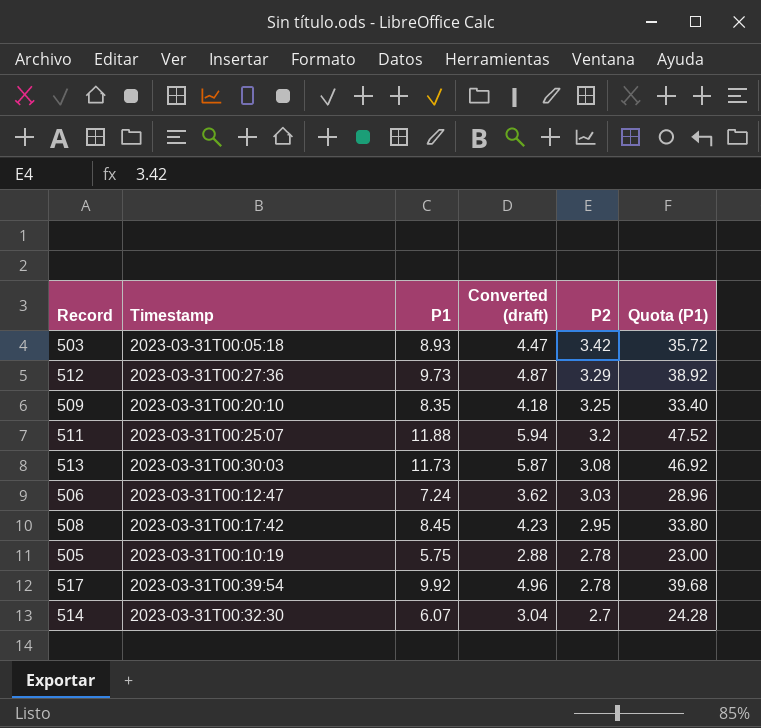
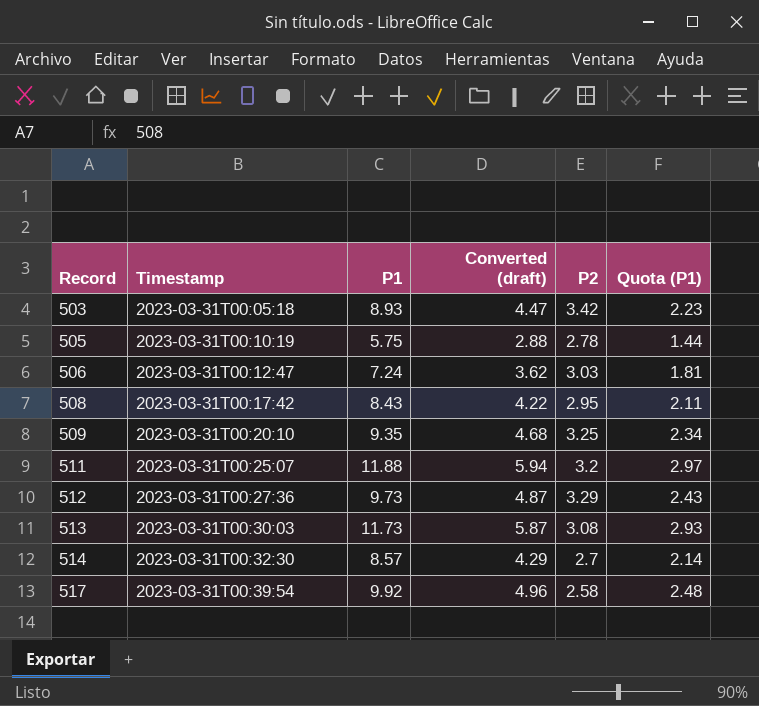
row order: P2 descending -> Record ascending
column Quota (P1) | formula: [P1] * 4 -> [P1] * 0.25
508 | P1: 8.45 -> 8.43
508 | Converted (draft): 4.23 -> 4.22
509 | P1: 8.35 -> 9.35
509 | Converted (draft): 4.18 -> 4.68
514 | P1: 6.07 -> 8.57
514 | Converted (draft): 3.04 -> 4.29
517 | P2: 2.78 -> 2.58

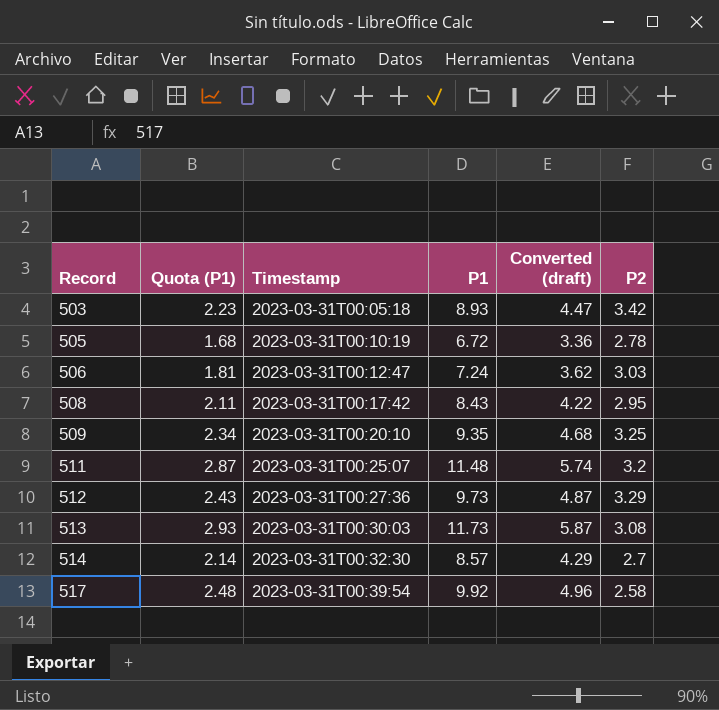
column Quota (P1) | position: 6 -> 2
505 | Quota (P1): 1.44 -> 1.68
505 | P1: 5.75 -> 6.72
505 | Converted (draft): 2.88 -> 3.36
511 | Quota (P1): 2.97 -> 2.87
511 | P1: 11.88 -> 11.48
511 | Converted (draft): 5.94 -> 5.74

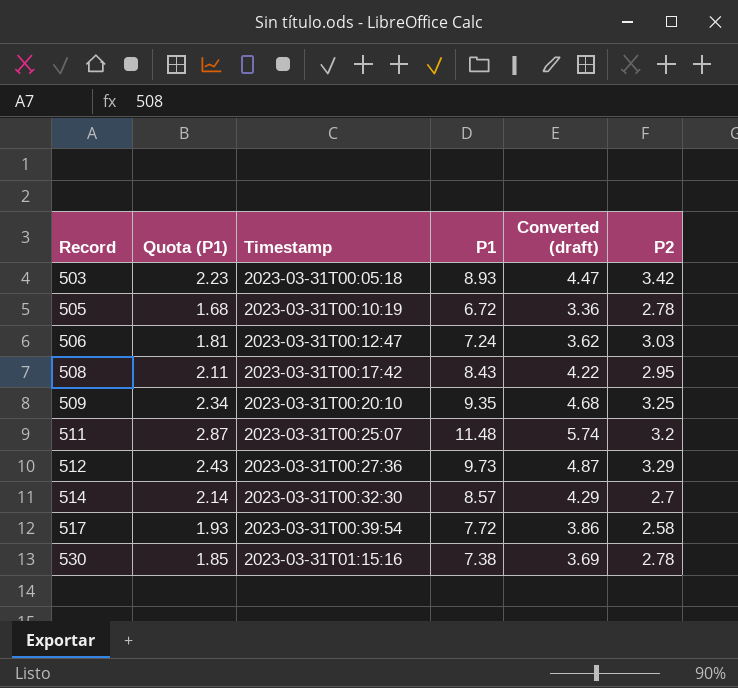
row 513: 2.93 | 2023-03-31T00:30:03 | 11.73 | 5.87 | 3.08 -> none
517 | Quota (P1): 2.48 -> 1.93
517 | P1: 9.92 -> 7.72
517 | Converted (draft): 4.96 -> 3.86
row 530: none -> 1.85 | 2023-03-31T01:15:16 | 7.38 | 3.69 | 2.78

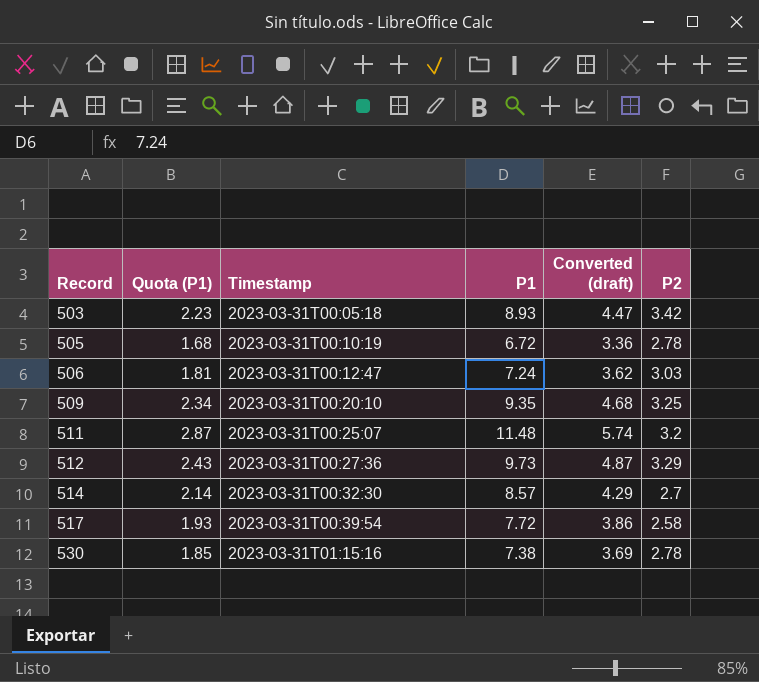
row 508: 2.11 | 2023-03-31T00:17:42 | 8.43 | 4.22 | 2.95 -> none

